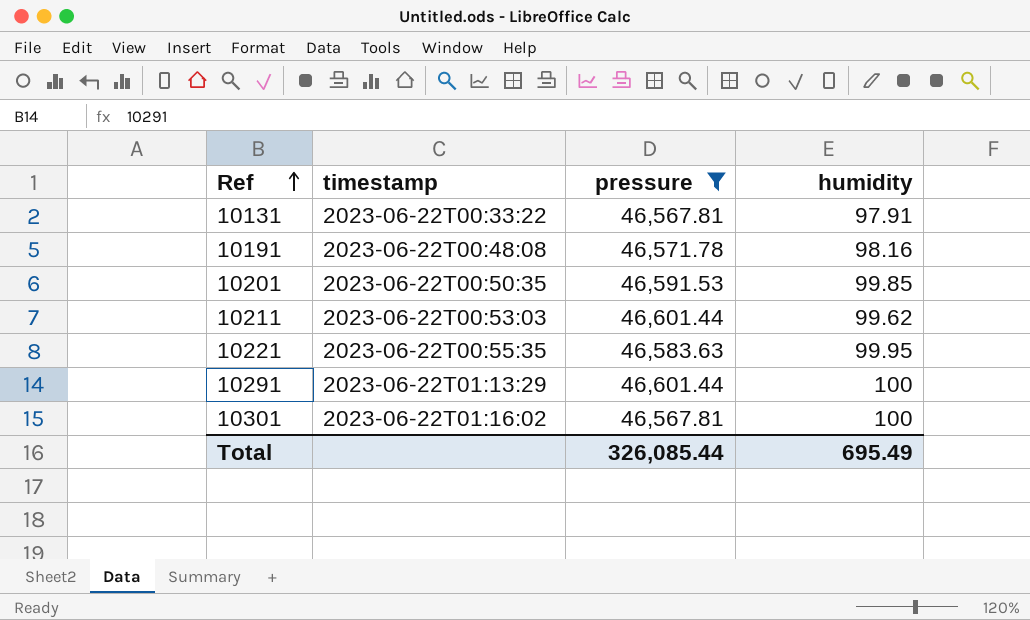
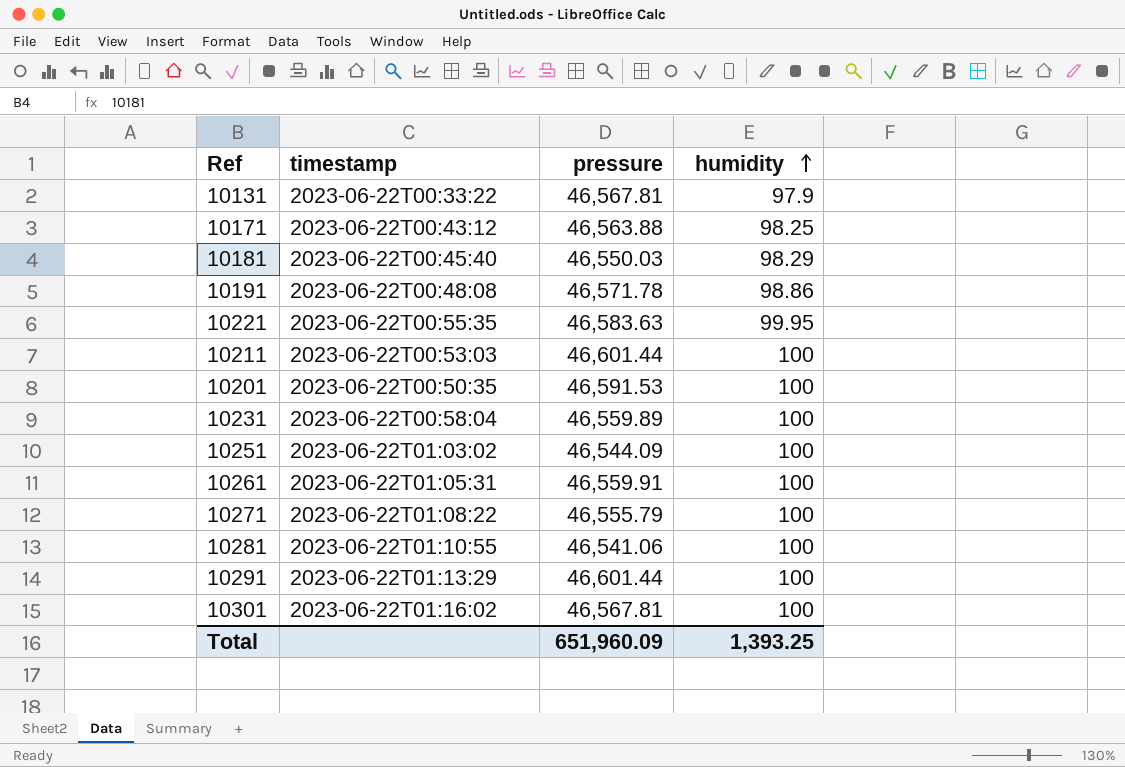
filter: pressure >= 46,567.81 -> none
row order: Ref ascending -> humidity ascending
10131 | humidity: 97.91 -> 97.9
10191 | humidity: 98.16 -> 98.86
10211 | humidity: 99.62 -> 100
10201 | humidity: 99.85 -> 100
Total | pressure: 326,085.44 -> 651,960.09
Total | humidity: 695.49 -> 1,393.25

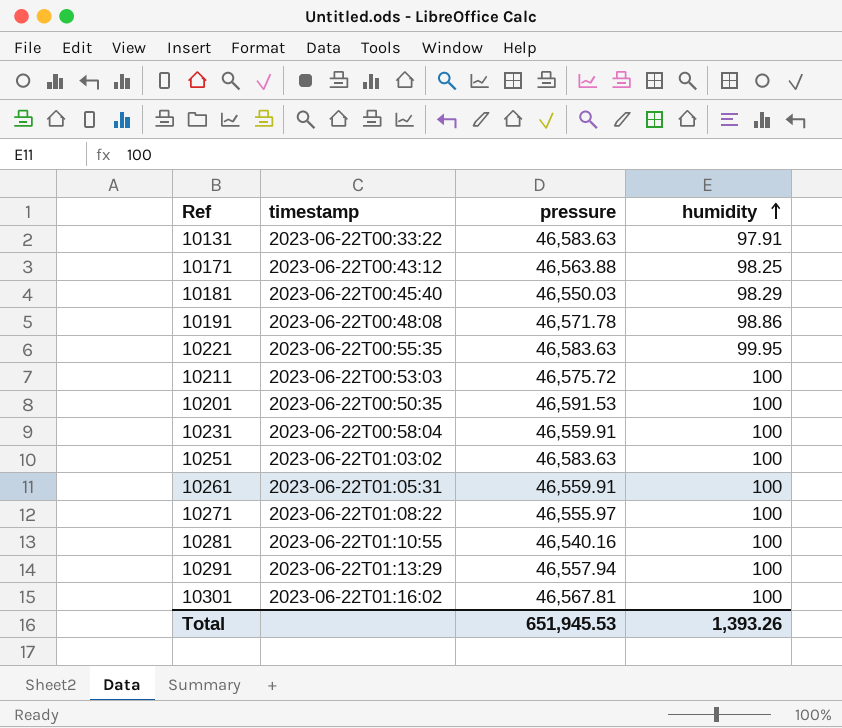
10131 | pressure: 46,567.81 -> 46,583.63
10131 | humidity: 97.9 -> 97.91
10211 | pressure: 46,601.44 -> 46,575.72
10231 | pressure: 46,559.89 -> 46,559.91
10251 | pressure: 46,544.09 -> 46,583.63
10271 | pressure: 46,555.79 -> 46,555.97
10281 | pressure: 46,541.06 -> 46,540.16
10291 | pressure: 46,601.44 -> 46,557.94
Total | pressure: 651,960.09 -> 651,945.53
Total | humidity: 1,393.25 -> 1,393.26

